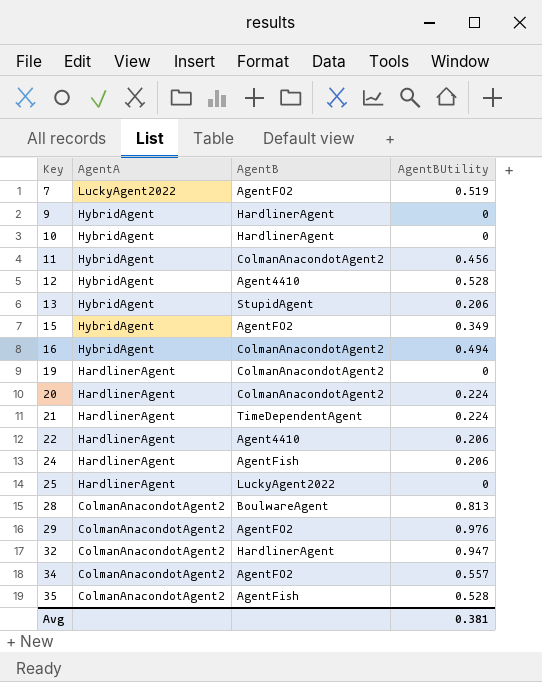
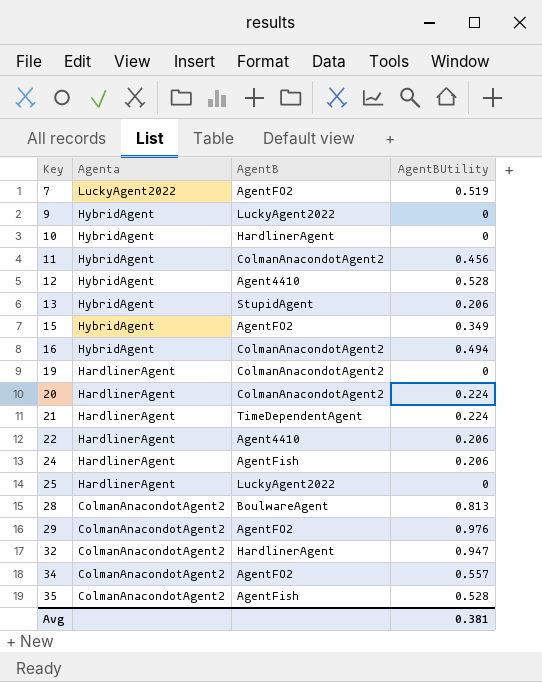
column name: AgentA -> Agenta
9 | AgentB: HardlinerAgent -> LuckyAgent2022

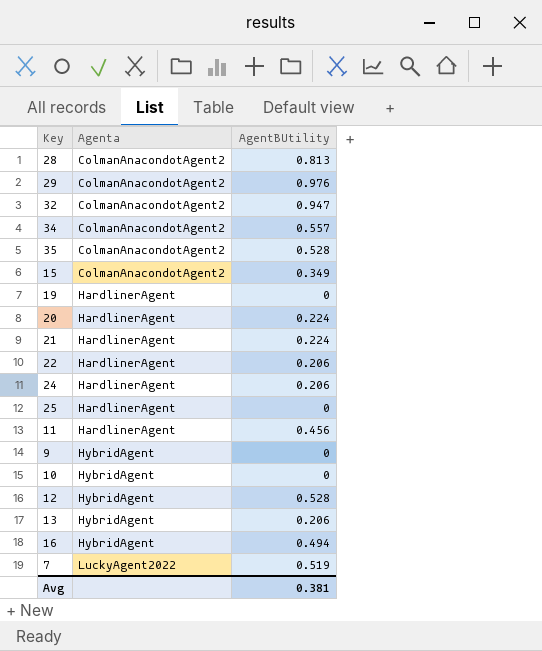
row order: Key ascending -> Agenta ascending
column AgentB | position: 3 -> none
15 | Agenta: HybridAgent -> ColmanAnacondotAgent2
11 | Agenta: HybridAgent -> HardlinerAgent

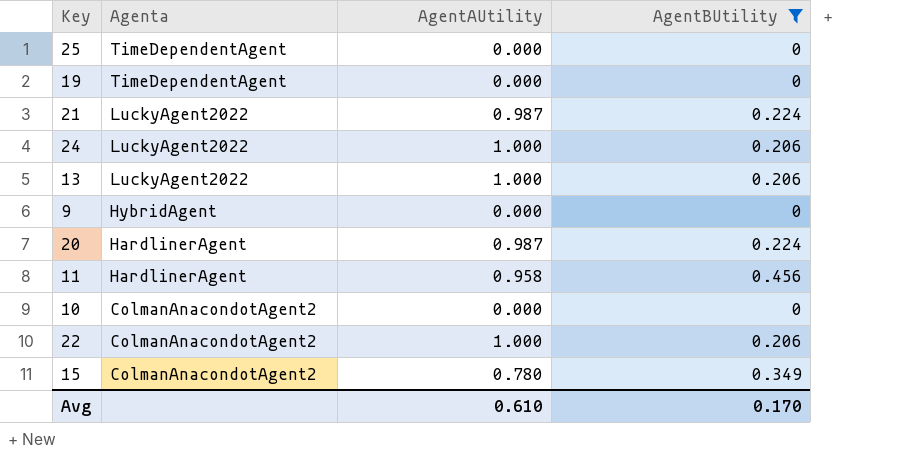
filter: none -> AgentBUtility <= 0.456
row order: Agenta ascending -> Agenta descending
column AgentAUtility | position: none -> 3
25 | Agenta: HardlinerAgent -> TimeDependentAgent
19 | Agenta: HardlinerAgent -> TimeDependentAgent
21 | Agenta: HardlinerAgent -> LuckyAgent2022
24 | Agenta: HardlinerAgent -> LuckyAgent2022
13 | Agenta: HybridAgent -> LuckyAgent2022
10 | Agenta: HybridAgent -> ColmanAnacondotAgent2
22 | Agenta: HardlinerAgent -> ColmanAnacondotAgent2
Avg | AgentBUtility: 0.381 -> 0.170

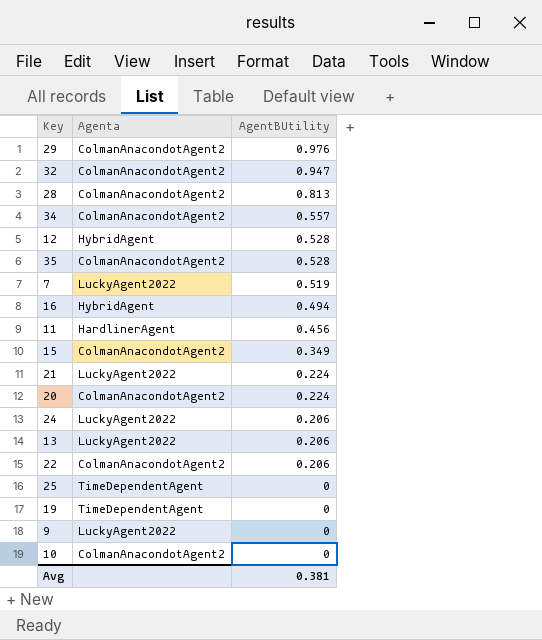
filter: AgentBUtility <= 0.456 -> none
row order: Agenta descending -> AgentBUtility descending
column AgentAUtility | position: 3 -> none
20 | Agenta: HardlinerAgent -> ColmanAnacondotAgent2
9 | Agenta: HybridAgent -> LuckyAgent2022
Avg | AgentBUtility: 0.170 -> 0.381

